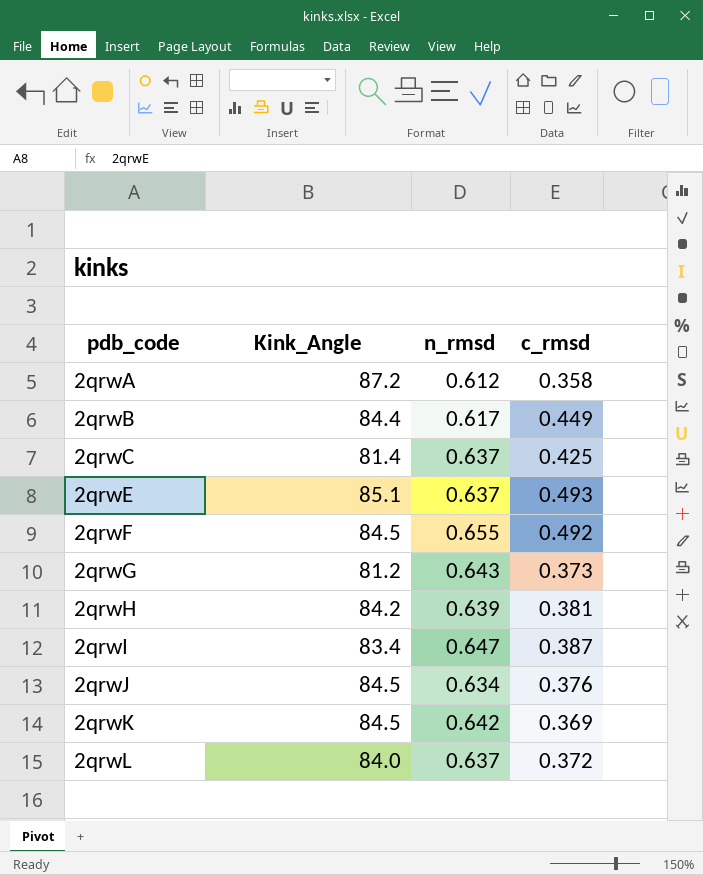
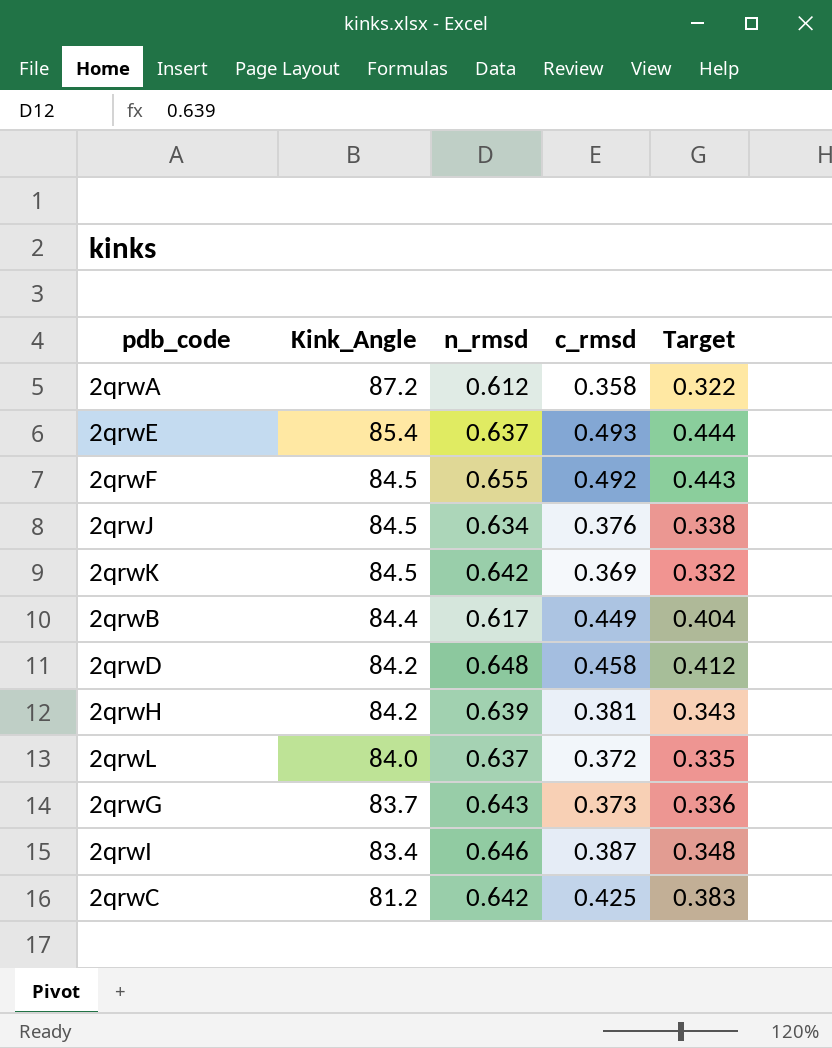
row order: pdb_code ascending -> Kink_Angle descending
column Target | formula: none -> [c_rmsd] * 0.9
2qrwE | Kink_Angle: 85.1 -> 85.4
row 2qrwD: none -> 84.2 | 0.648 | 0.458 | 0.412
2qrwG | Kink_Angle: 81.2 -> 83.7
2qrwI | n_rmsd: 0.647 -> 0.646
2qrwC | Kink_Angle: 81.4 -> 81.2
2qrwC | n_rmsd: 0.637 -> 0.642

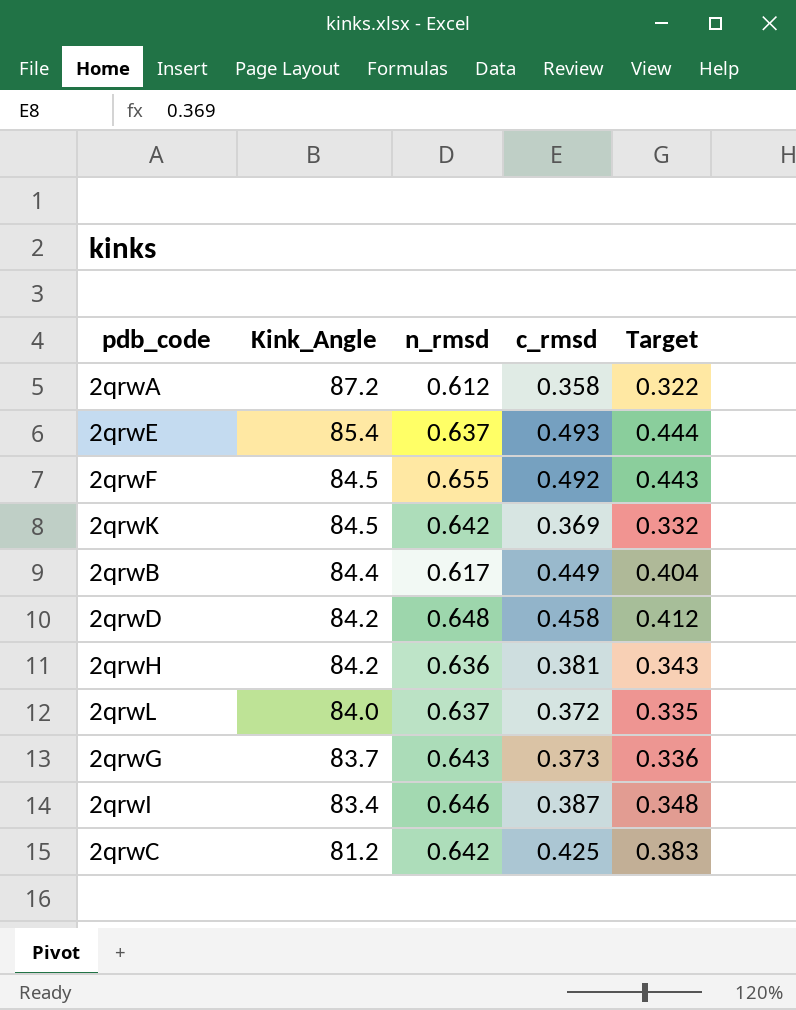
row 2qrwJ: 84.5 | 0.634 | 0.376 | 0.338 -> none
2qrwH | n_rmsd: 0.639 -> 0.636

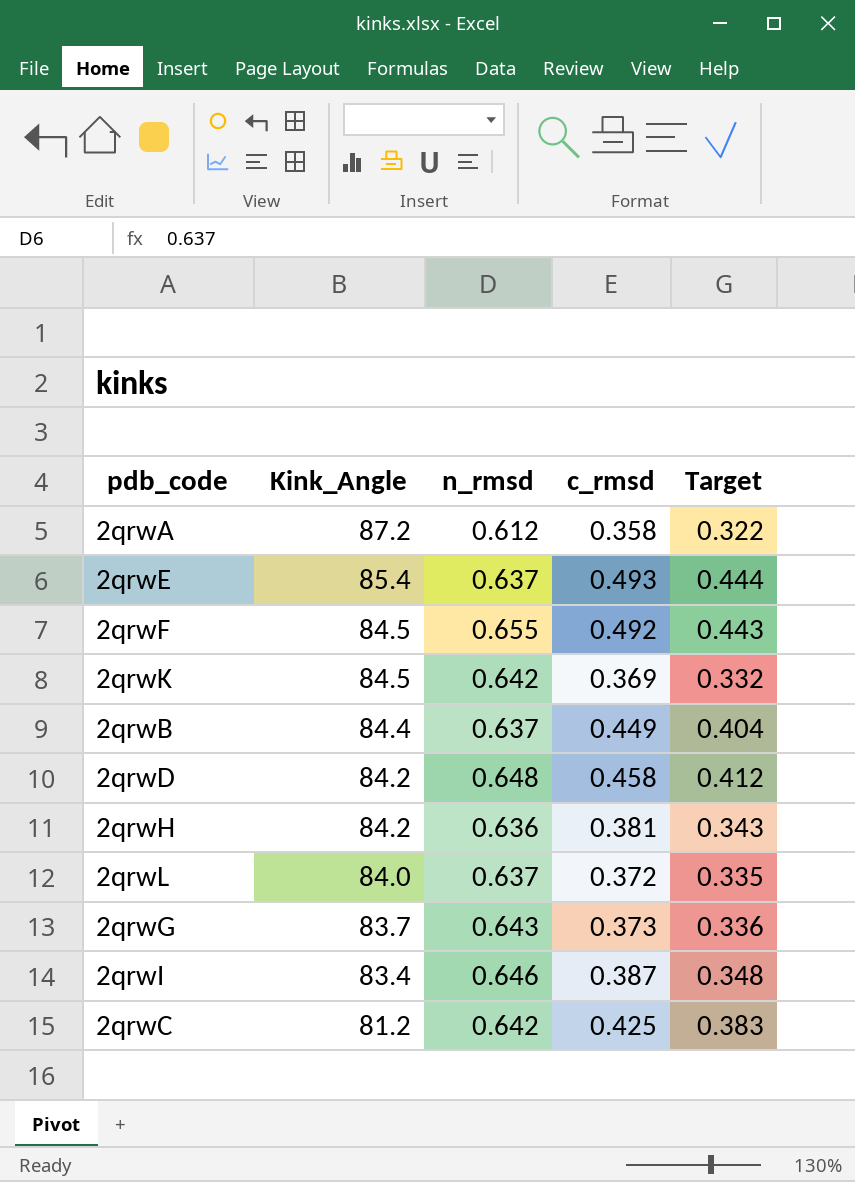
2qrwB | n_rmsd: 0.617 -> 0.637

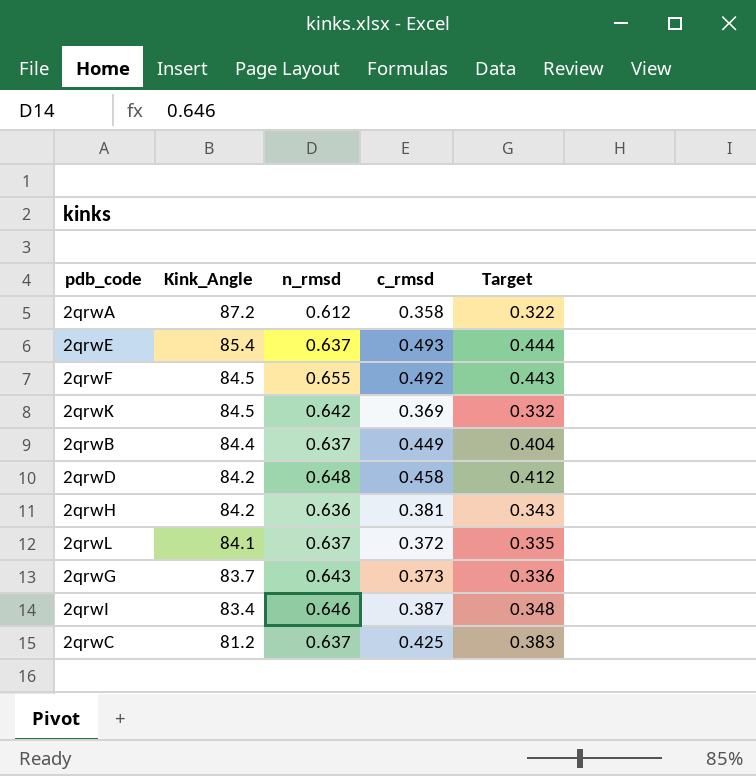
2qrwL | Kink_Angle: 84.0 -> 84.1
2qrwC | n_rmsd: 0.642 -> 0.637

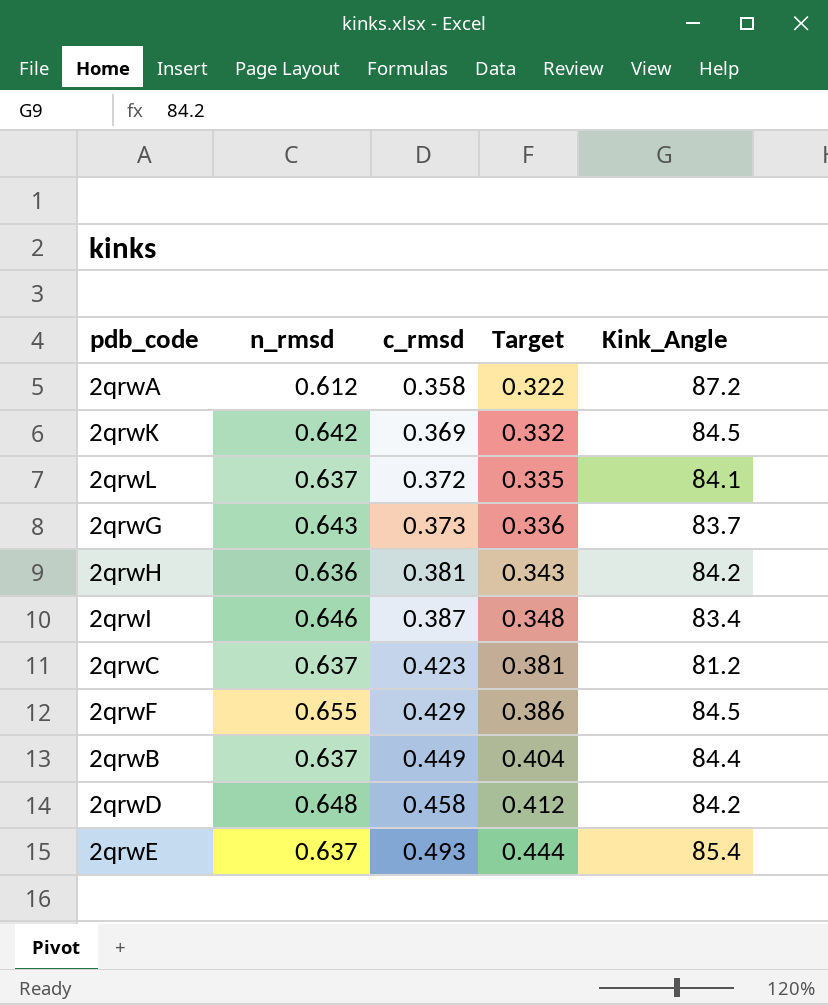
row order: Kink_Angle descending -> c_rmsd ascending
column Kink_Angle | position: 2 -> 5
2qrwC | c_rmsd: 0.425 -> 0.423
2qrwC | Target: 0.383 -> 0.381
2qrwF | c_rmsd: 0.492 -> 0.429
2qrwF | Target: 0.443 -> 0.386

